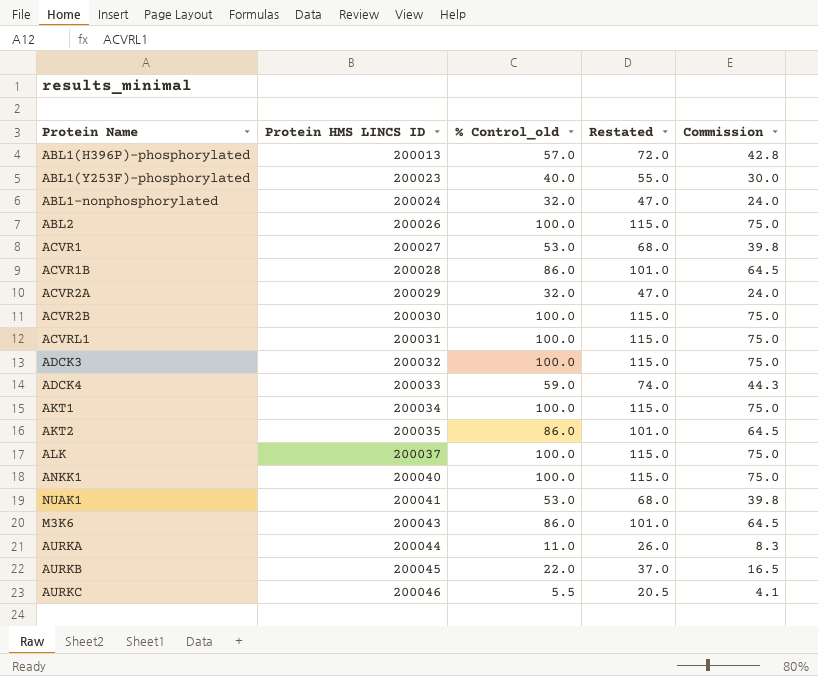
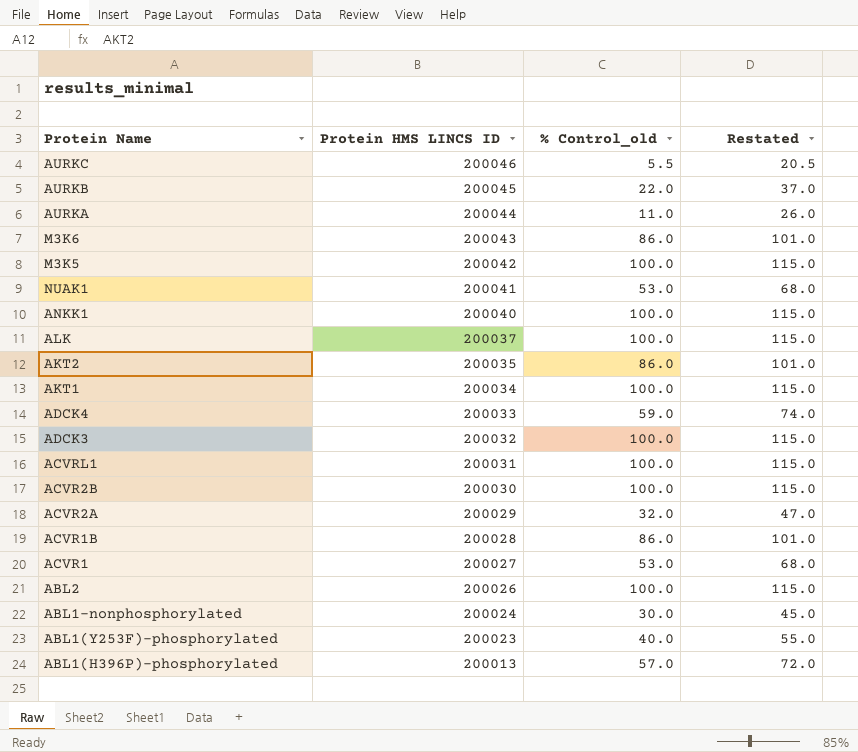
row order: Protein HMS LINCS ID ascending -> Protein HMS LINCS ID descending
column Commission | formula: [% Control_old] * 0.75 -> none
row M3K5: none -> 200042 | 100.0 | 115.0
ABL1-nonphosphorylated | % Control_old: 32.0 -> 30.0
ABL1-nonphosphorylated | Restated: 47.0 -> 45.0

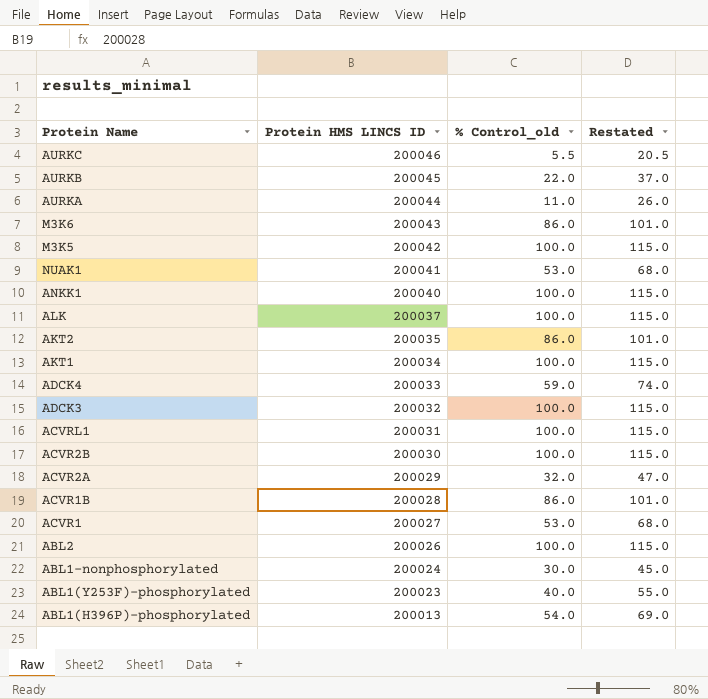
ABL1(H396P)-phosphorylated | % Control_old: 57.0 -> 54.0
ABL1(H396P)-phosphorylated | Restated: 72.0 -> 69.0

